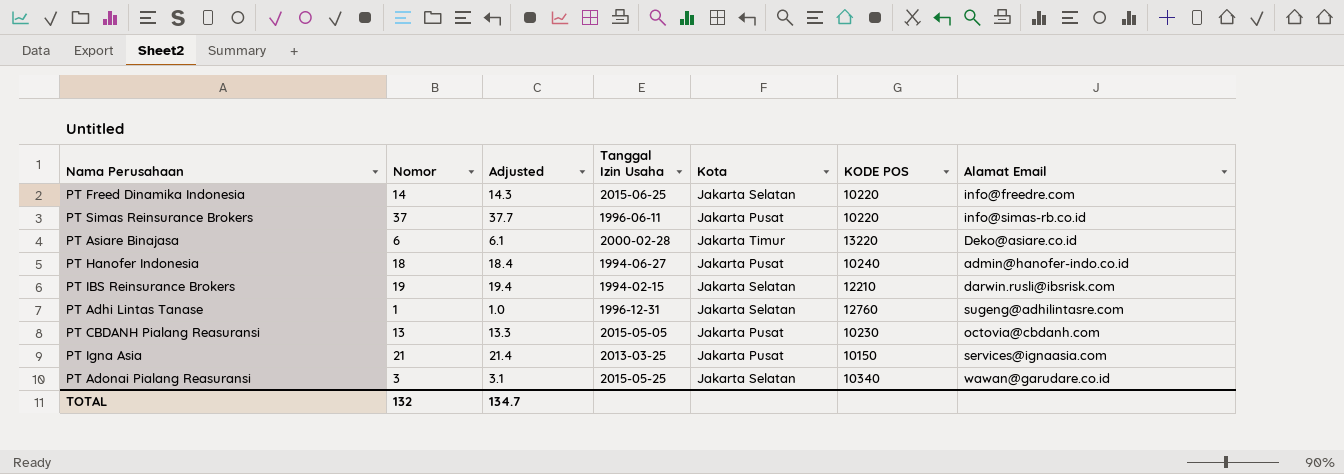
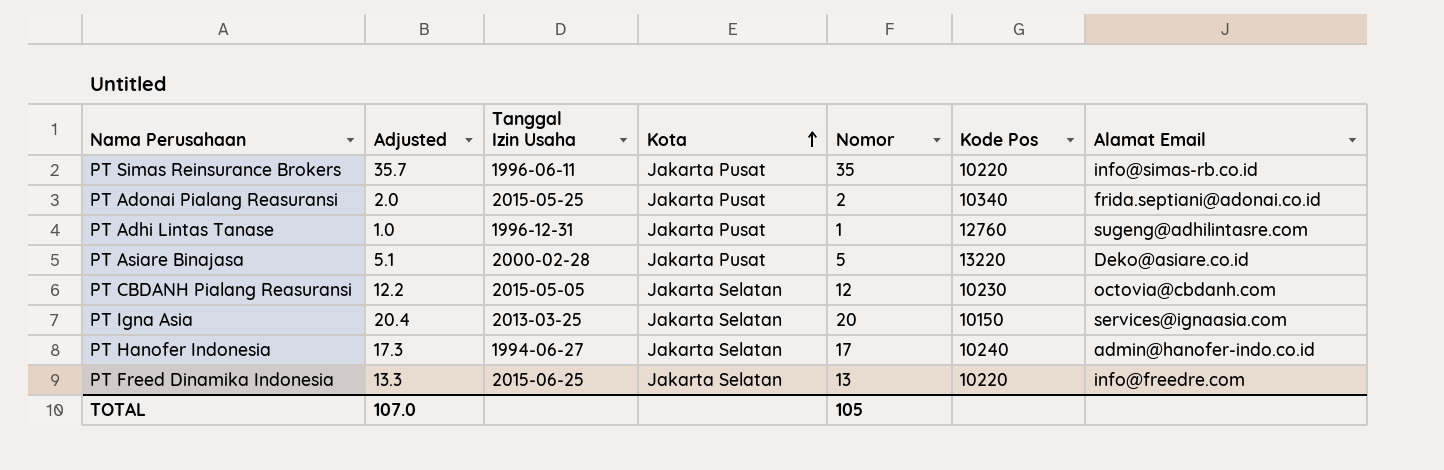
row order: none -> Kota ascending
column Nomor | position: 2 -> 5
column name: KODE POS -> Kode Pos
row PT IBS Reinsurance Brokers: 19 | 19.4 | 1994-02-15 | Jakarta Selatan | 12210 | darwin.rusli@ibsrisk.com -> none
PT Simas Reinsurance Brokers | Adjusted: 37.7 -> 35.7
PT Simas Reinsurance Brokers | Nomor: 37 -> 35
PT Adonai Pialang Reasuransi | Adjusted: 3.1 -> 2.0
PT Adonai Pialang Reasuransi | Kota: Jakarta Selatan -> Jakarta Pusat
PT Adonai Pialang Reasuransi | Nomor: 3 -> 2
PT Adonai Pialang Reasuransi | Alamat Email: wawan@garudare.co.id -> frida.septiani@adonai.co.id
PT Adhi Lintas Tanase | Kota: Jakarta Selatan -> Jakarta Pusat
PT Asiare Binajasa | Adjusted: 6.1 -> 5.1
PT Asiare Binajasa | Kota: Jakarta Timur -> Jakarta Pusat
PT Asiare Binajasa | Nomor: 6 -> 5
PT CBDANH Pialang Reasuransi | Adjusted: 13.3 -> 12.2
PT CBDANH Pialang Reasuransi | Kota: Jakarta Pusat -> Jakarta Selatan
PT CBDANH Pialang Reasuransi | Nomor: 13 -> 12
PT Igna Asia | Adjusted: 21.4 -> 20.4
PT Igna Asia | Kota: Jakarta Pusat -> Jakarta Selatan
PT Igna Asia | Nomor: 21 -> 20
PT Hanofer Indonesia | Adjusted: 18.4 -> 17.3
PT Hanofer Indonesia | Kota: Jakarta Pusat -> Jakarta Selatan
PT Hanofer Indonesia | Nomor: 18 -> 17
PT Freed Dinamika Indonesia | Adjusted: 14.3 -> 13.3
PT Freed Dinamika Indonesia | Nomor: 14 -> 13
TOTAL | Adjusted: 134.7 -> 107.0
TOTAL | Nomor: 132 -> 105

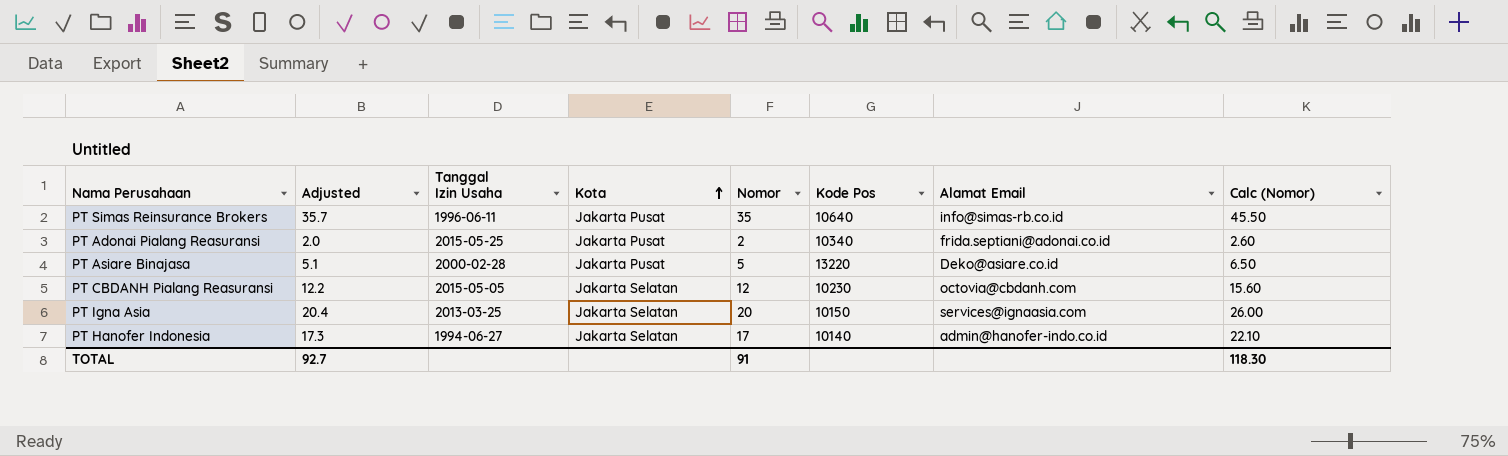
column Calc (Nomor) | formula: none -> [Nomor] * 1.3
row PT Adhi Lintas Tanase: 1.0 | 1996-12-31 | Jakarta Pusat | 1 | 12760 | sugeng@adhilintasre.com -> none
row PT Freed Dinamika Indonesia: 13.3 | 2015-06-25 | Jakarta Selatan | 13 | 10220 | info@freedre.com -> none
PT Simas Reinsurance Brokers | Kode Pos: 10220 -> 10640
PT Hanofer Indonesia | Kode Pos: 10240 -> 10140
TOTAL | Adjusted: 107.0 -> 92.7
TOTAL | Nomor: 105 -> 91

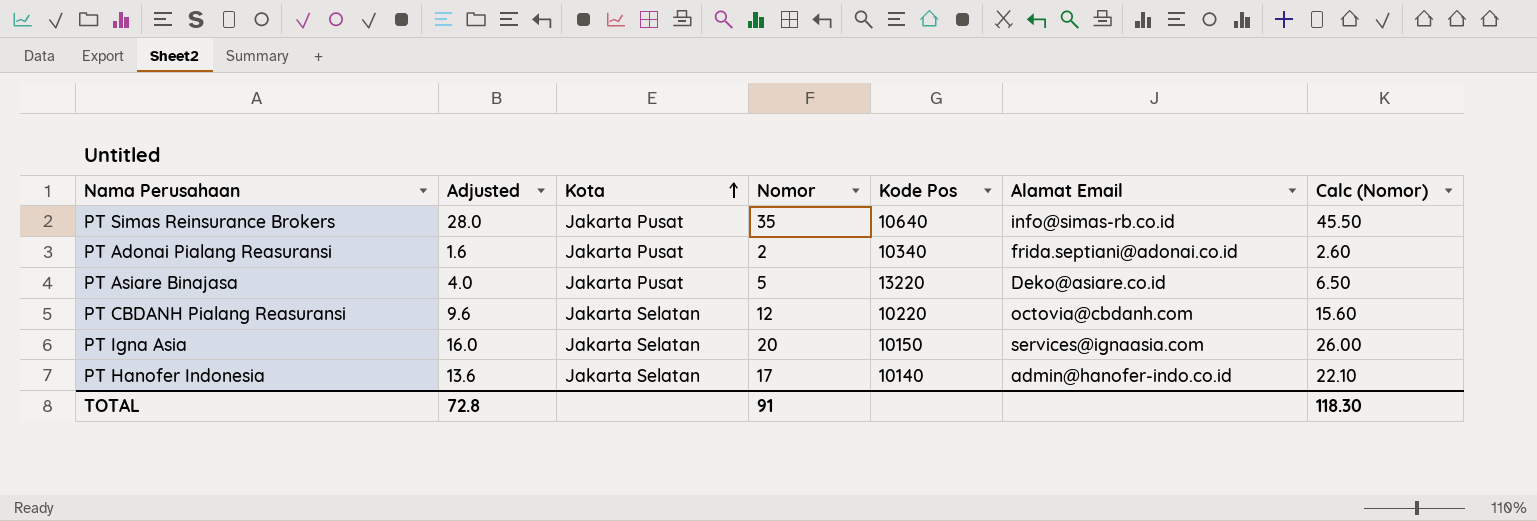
column Tanggal Izin Usaha | position: 3 -> none
column Adjusted | formula: [Nomor] * 1.02 -> [Nomor] * 0.8
PT CBDANH Pialang Reasuransi | Kode Pos: 10230 -> 10220
TOTAL | Adjusted: 92.7 -> 72.8

